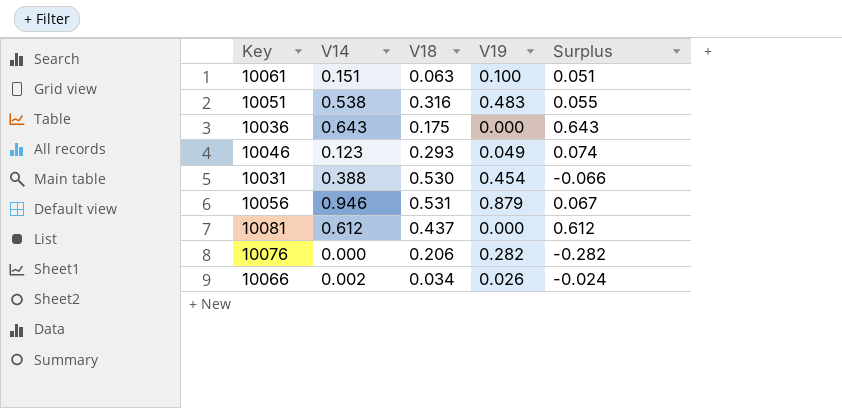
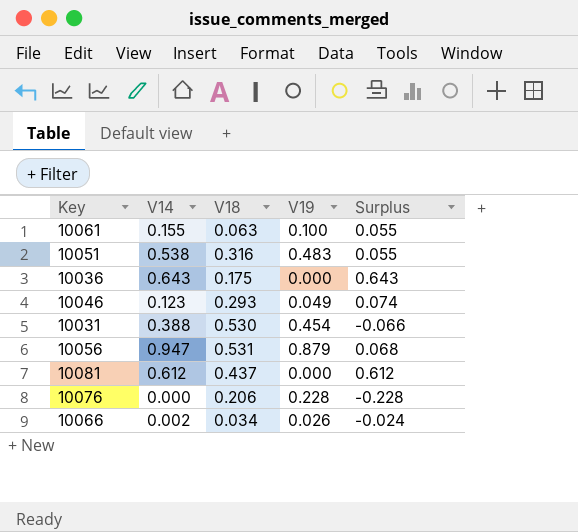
10061 | V14: 0.151 -> 0.155
10061 | Surplus: 0.051 -> 0.055
10056 | V14: 0.946 -> 0.947
10056 | Surplus: 0.067 -> 0.068
10076 | V19: 0.282 -> 0.228
10076 | Surplus: -0.282 -> -0.228

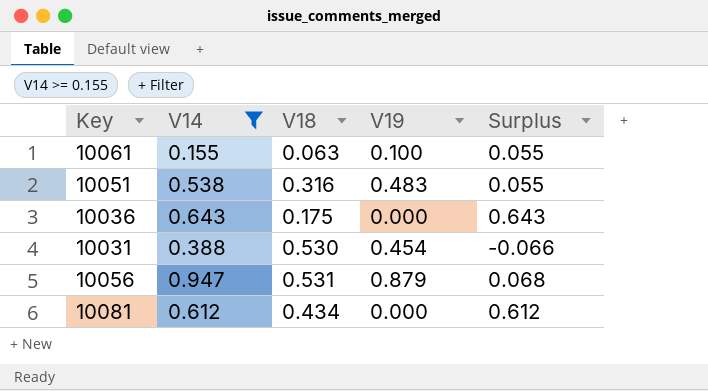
filter: none -> V14 >= 0.155
10081 | V18: 0.437 -> 0.434

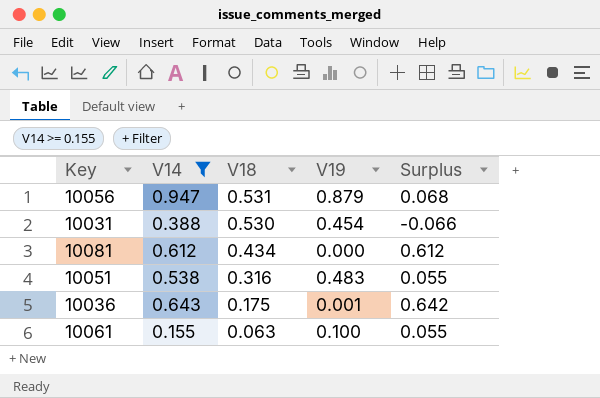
row order: none -> V18 descending
10036 | V19: 0.000 -> 0.001
10036 | Surplus: 0.643 -> 0.642

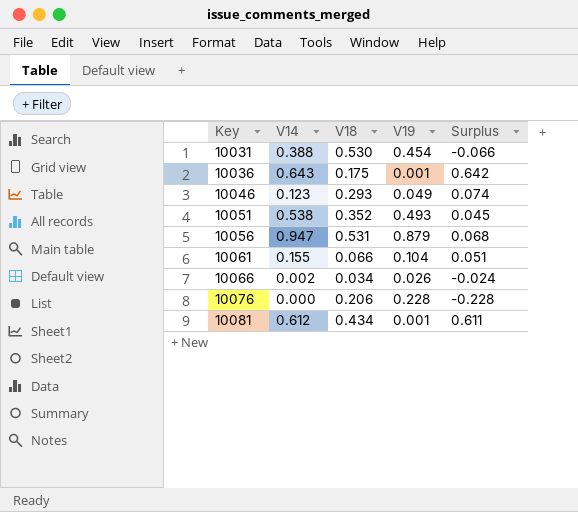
filter: V14 >= 0.155 -> none
row order: V18 descending -> Key ascending
10051 | V18: 0.316 -> 0.352
10051 | V19: 0.483 -> 0.493
10051 | Surplus: 0.055 -> 0.045
10061 | V18: 0.063 -> 0.066
10061 | V19: 0.100 -> 0.104
10061 | Surplus: 0.055 -> 0.051
10081 | V19: 0.000 -> 0.001
10081 | Surplus: 0.612 -> 0.611

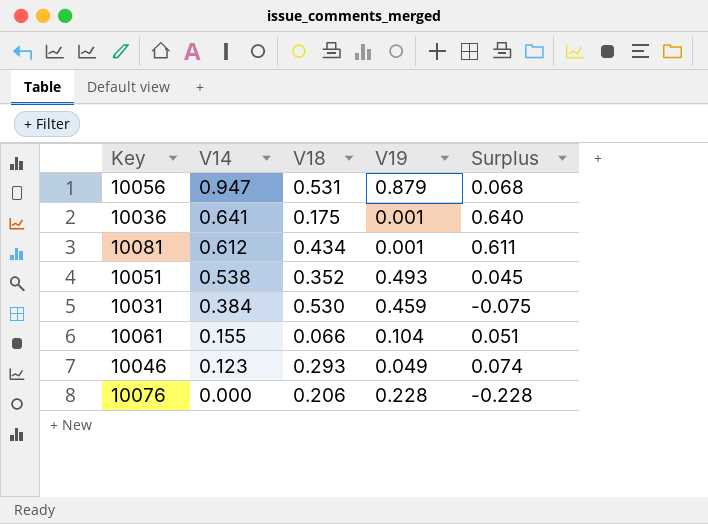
row order: Key ascending -> V14 descending
row 10066: 0.002 | 0.034 | 0.026 | -0.024 -> none
10036 | V14: 0.643 -> 0.641
10036 | Surplus: 0.642 -> 0.640
10031 | V14: 0.388 -> 0.384
10031 | V19: 0.454 -> 0.459
10031 | Surplus: -0.066 -> -0.075

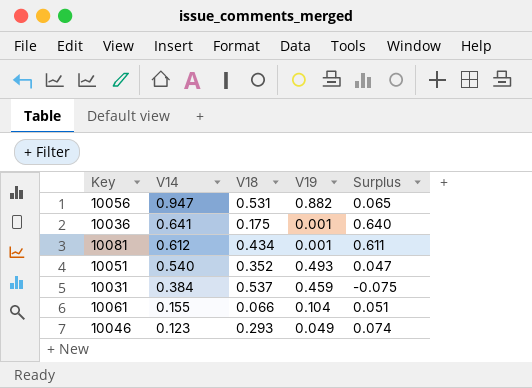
row 10076: 0.000 | 0.206 | 0.228 | -0.228 -> none
10056 | V19: 0.879 -> 0.882
10056 | Surplus: 0.068 -> 0.065
10051 | V14: 0.538 -> 0.540
10051 | Surplus: 0.045 -> 0.047
10031 | V18: 0.530 -> 0.537

